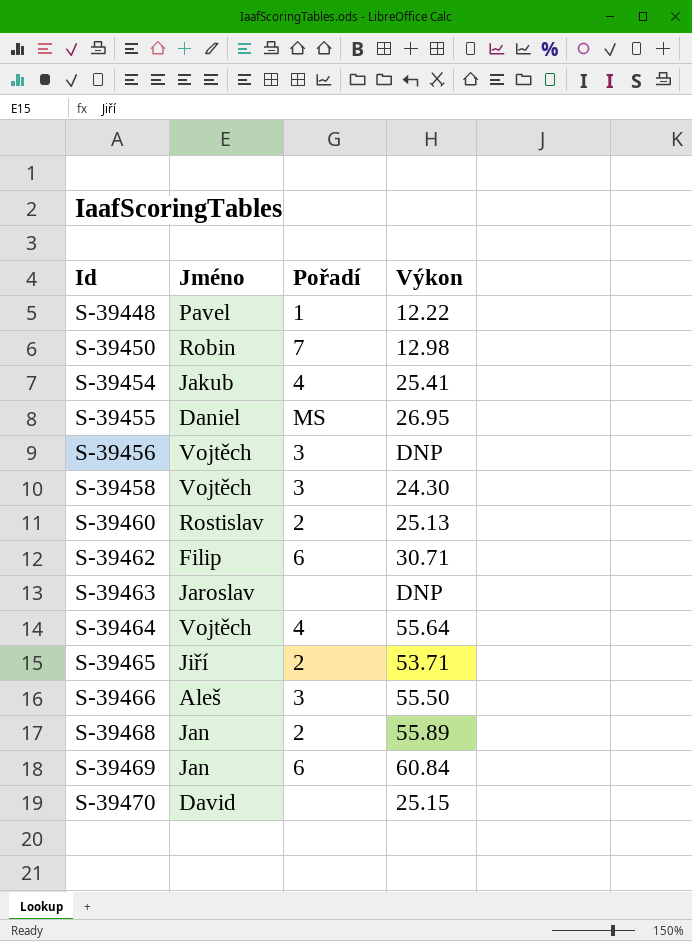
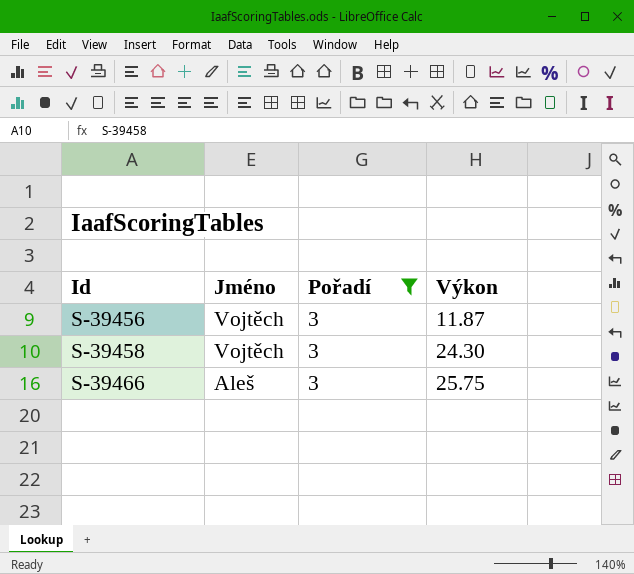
filter: none -> Pořadí = 3
S-39456 | Výkon: DNP -> 11.87
S-39466 | Výkon: 55.50 -> 25.75

